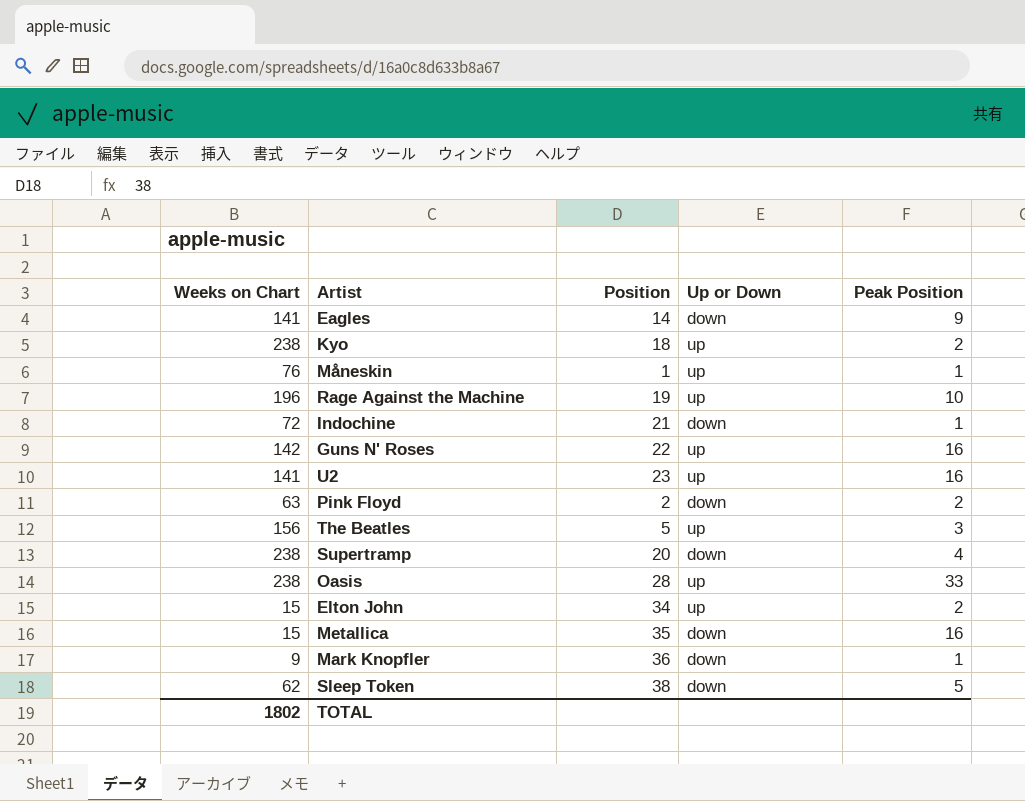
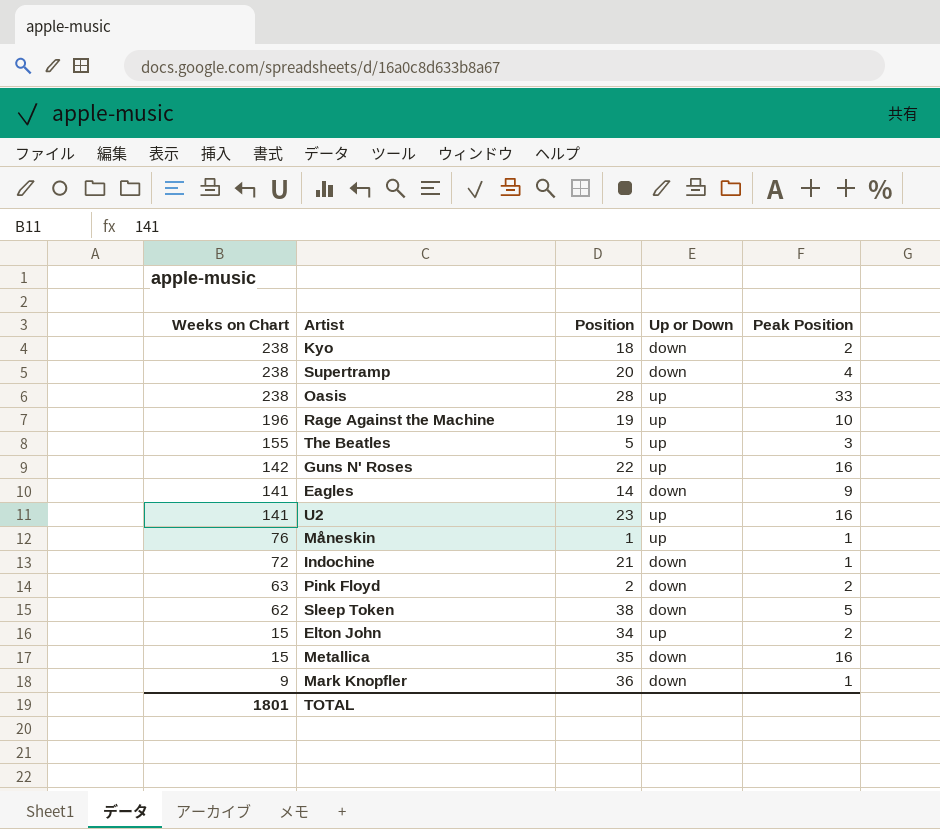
row order: none -> Weeks on Chart descending
Kyo | Up or Down: up -> down
The Beatles | Weeks on Chart: 156 -> 155
TOTAL | Weeks on Chart: 1802 -> 1801

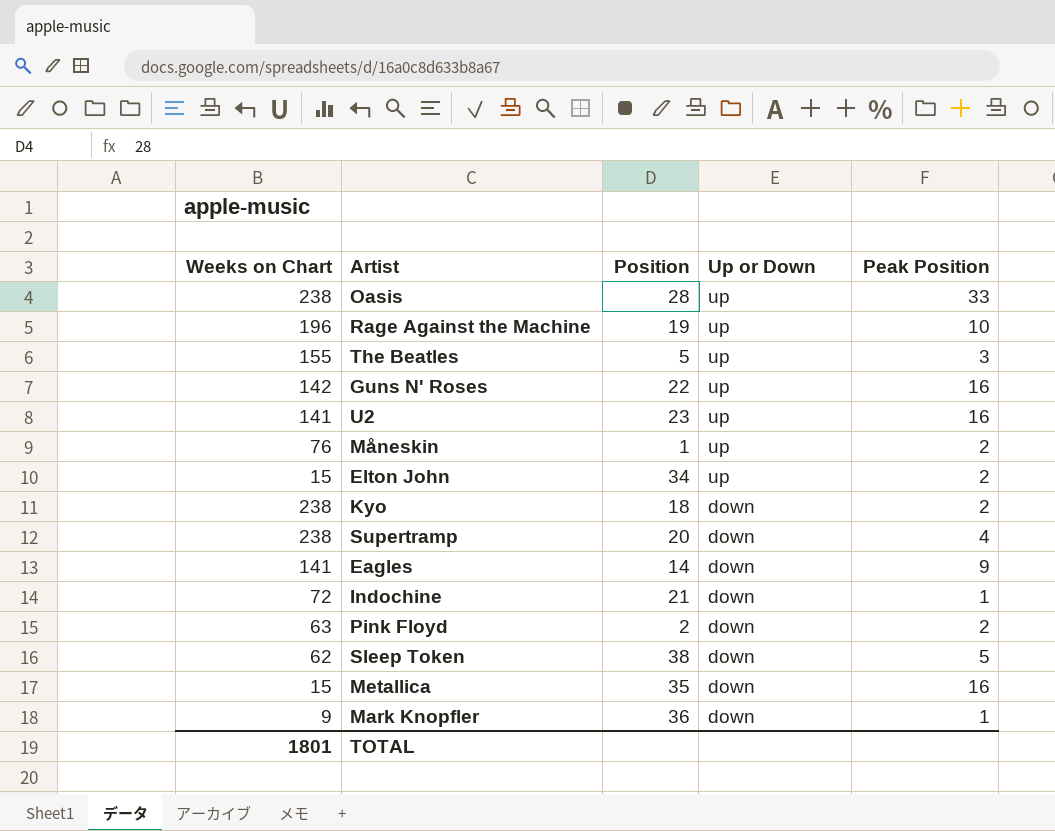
row order: Weeks on Chart descending -> Up or Down descending
Måneskin | Peak Position: 1 -> 2

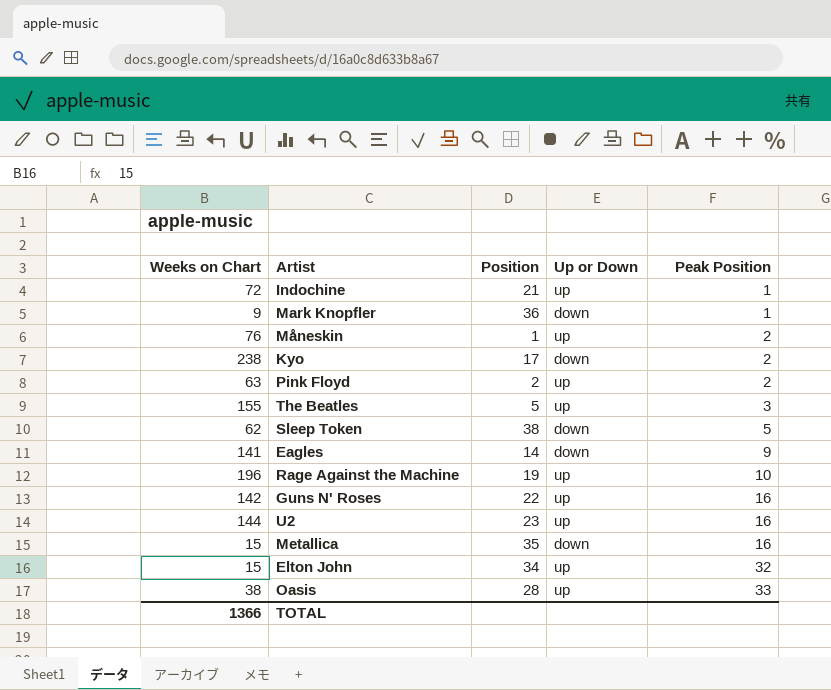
row order: Up or Down descending -> Peak Position ascending
row Supertramp: 238 | 20 | down | 4 -> none
Indochine | Up or Down: down -> up
Kyo | Position: 18 -> 17
Pink Floyd | Up or Down: down -> up
U2 | Weeks on Chart: 141 -> 144
Elton John | Peak Position: 2 -> 32
Oasis | Weeks on Chart: 238 -> 38
TOTAL | Weeks on Chart: 1801 -> 1366

